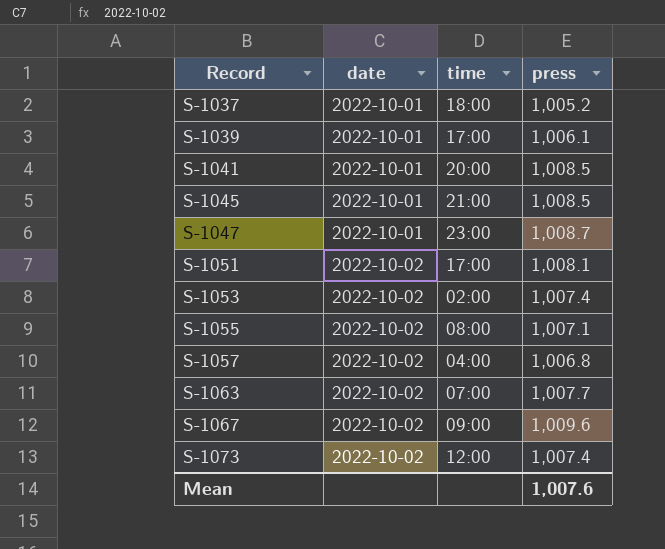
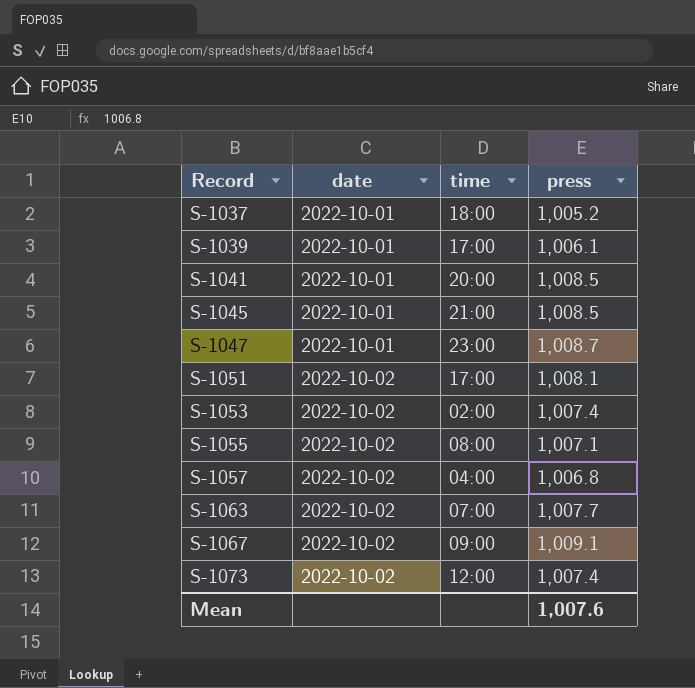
S-1067 | press: 1,009.6 -> 1,009.1

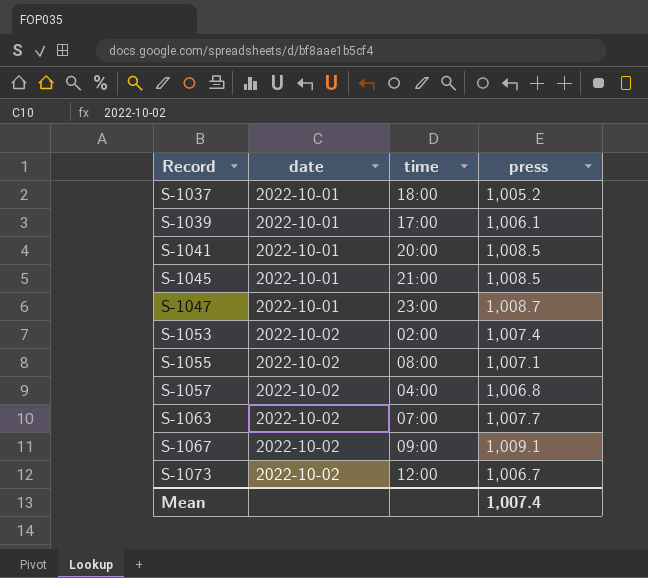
row S-1051: 2022-10-02 | 17:00 | 1,008.1 -> none
S-1073 | press: 1,007.4 -> 1,006.7
Mean | press: 1,007.6 -> 1,007.4

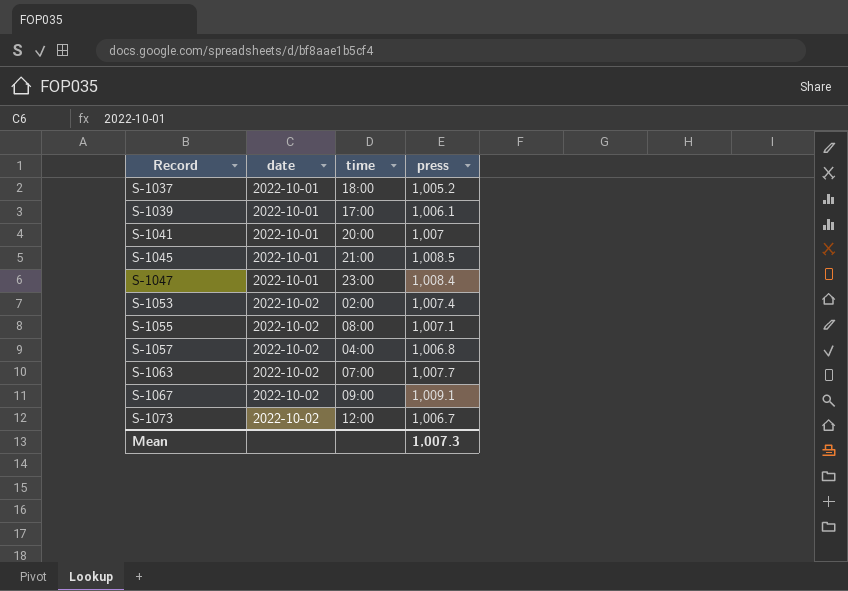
S-1041 | press: 1,008.5 -> 1,007
S-1047 | press: 1,008.7 -> 1,008.4
Mean | press: 1,007.4 -> 1,007.3

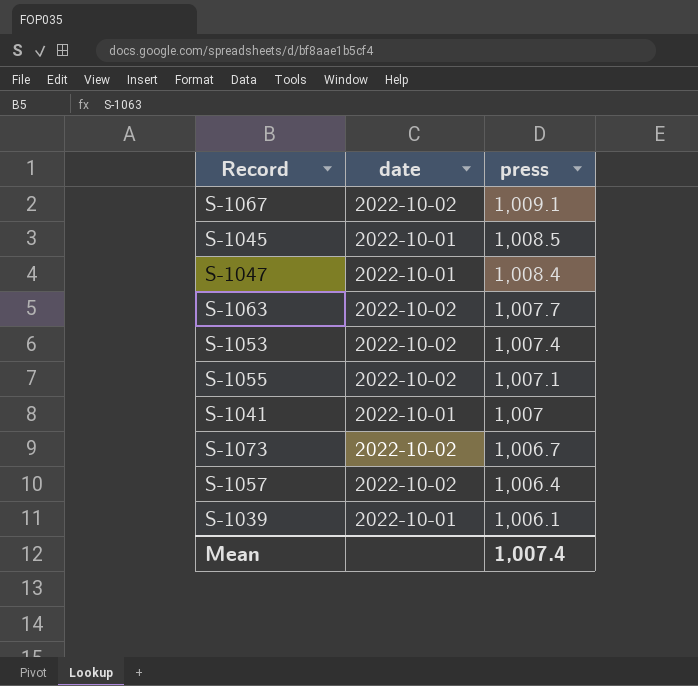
row order: Record ascending -> press descending
column time | position: 3 -> none
row S-1037: 2022-10-01 | 18:00 | 1,005.2 -> none
S-1057 | press: 1,006.8 -> 1,006.4
Mean | press: 1,007.3 -> 1,007.4

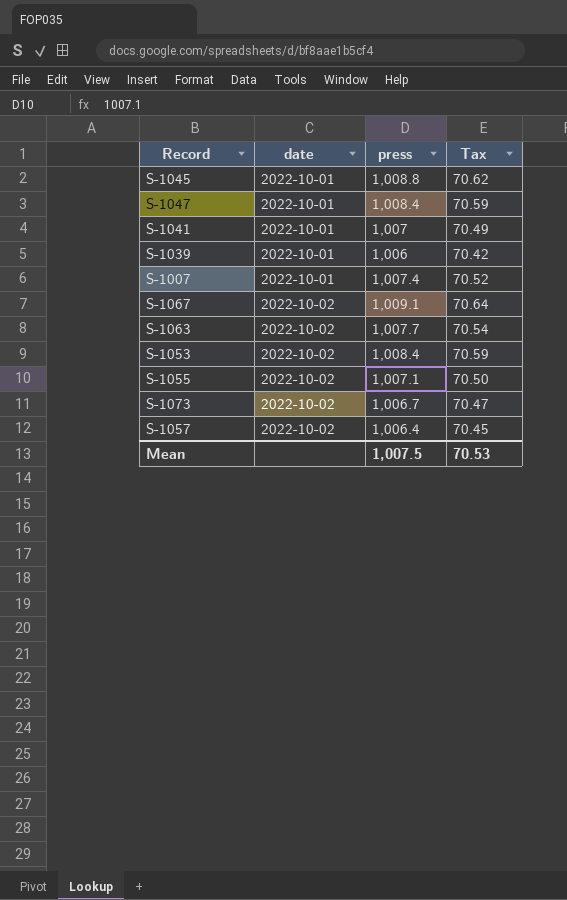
row order: press descending -> date ascending
column Tax | formula: none -> [press] * 0.07
S-1045 | press: 1,008.5 -> 1,008.8
S-1039 | press: 1,006.1 -> 1,006
row S-1007: none -> 2022-10-01 | 1,007.4 | 70.52
S-1053 | press: 1,007.4 -> 1,008.4
Mean | press: 1,007.4 -> 1,007.5

